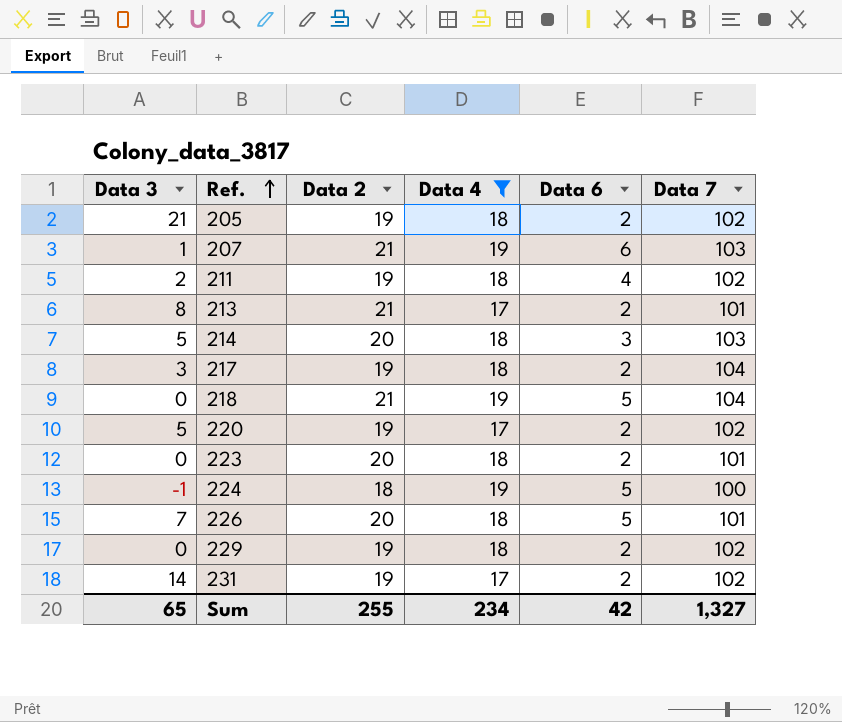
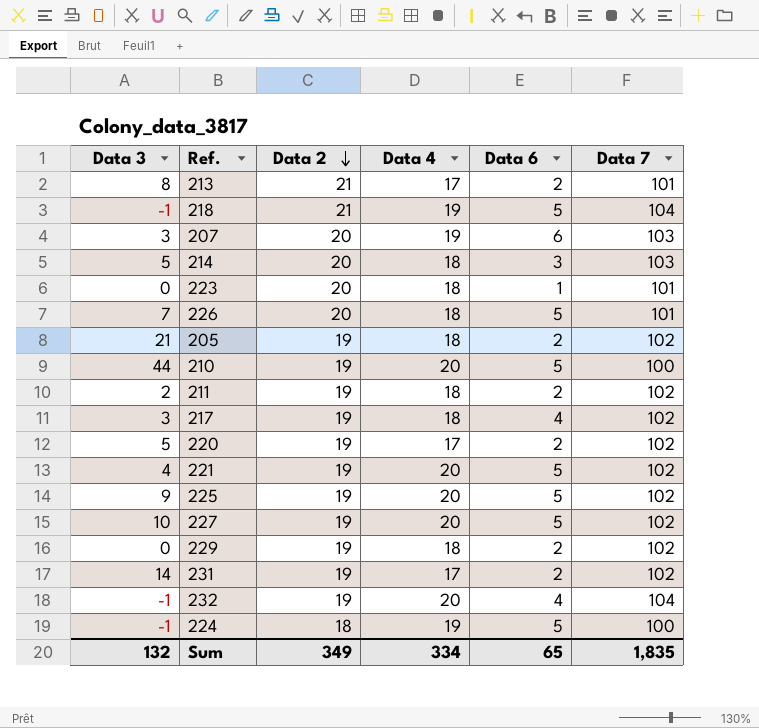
filter: Data 4 != 20 -> none
row order: Ref. ascending -> Data 2 descending
218 | Data 3: 0 -> -1
207 | Data 3: 1 -> 3
207 | Data 2: 21 -> 20
223 | Data 6: 2 -> 1
211 | Data 6: 4 -> 2
217 | Data 6: 2 -> 4
217 | Data 7: 104 -> 102
Sum | Data 3: 65 -> 132
Sum | Data 2: 255 -> 349
Sum | Data 4: 234 -> 334
Sum | Data 6: 42 -> 65
Sum | Data 7: 1,327 -> 1,835

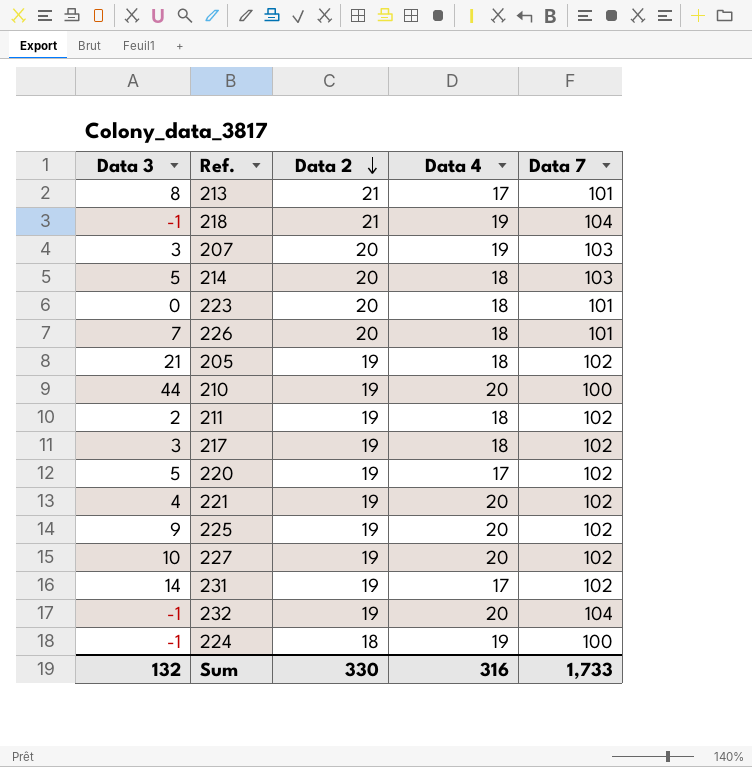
column Data 6 | position: 5 -> none
row 229: 0 | 19 | 18 | 2 | 102 -> none
Sum | Data 2: 349 -> 330
Sum | Data 4: 334 -> 316
Sum | Data 7: 1,835 -> 1,733

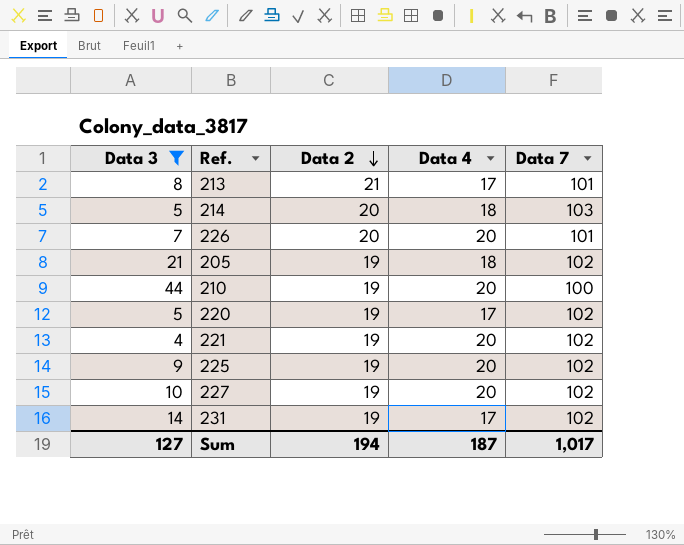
filter: none -> Data 3 >= 4
226 | Data 4: 18 -> 20
Sum | Data 3: 132 -> 127
Sum | Data 2: 330 -> 194
Sum | Data 4: 316 -> 187
Sum | Data 7: 1,733 -> 1,017

